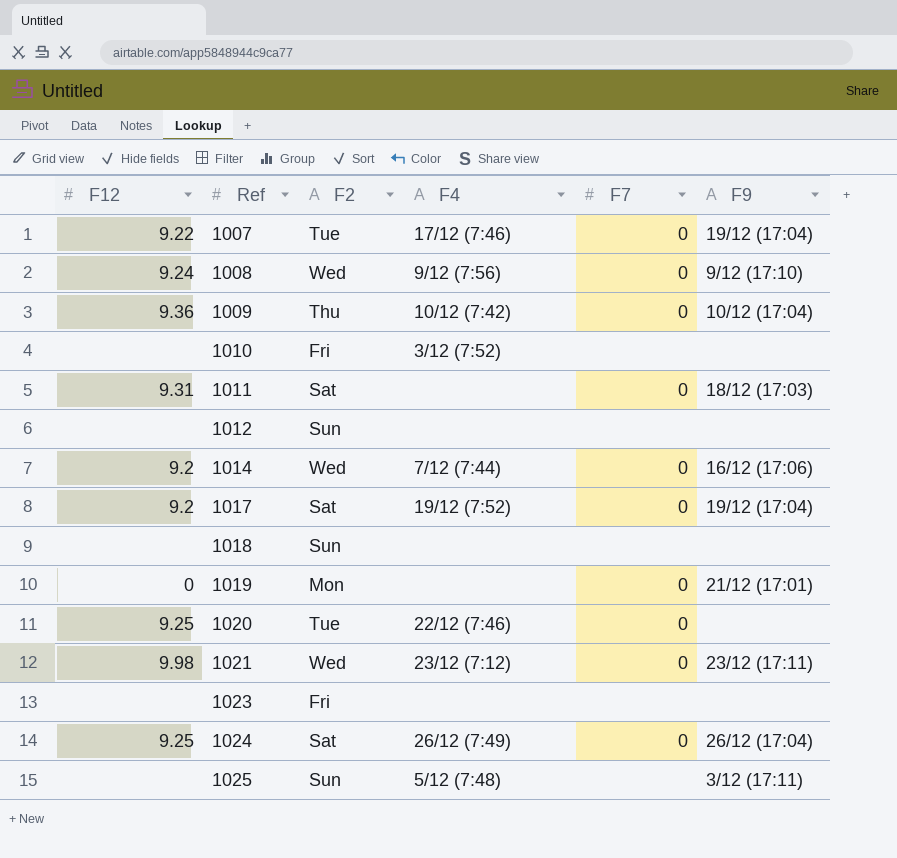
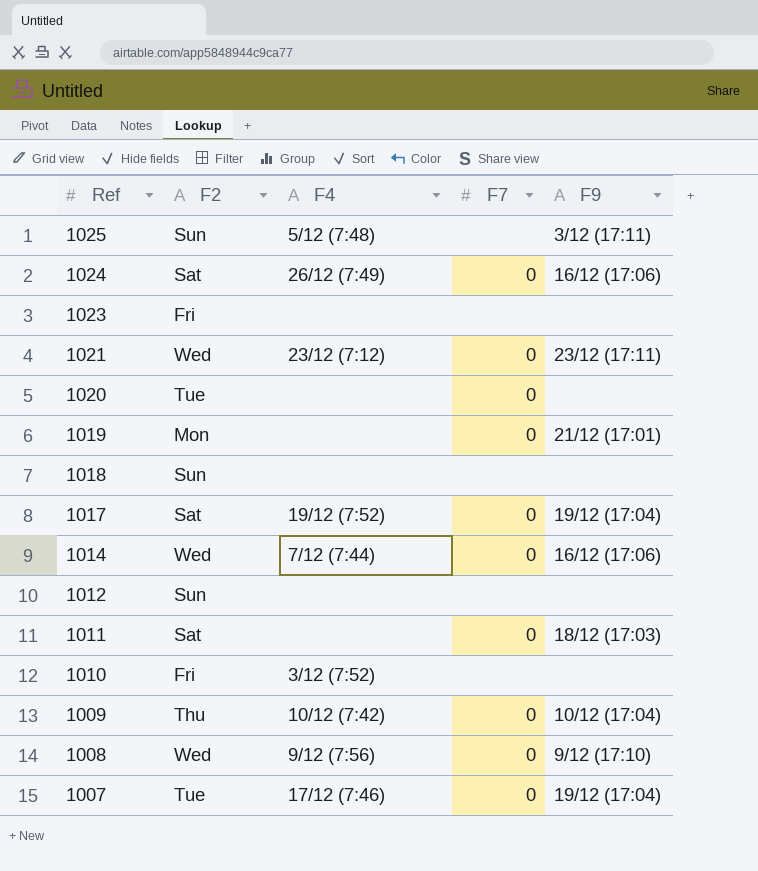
row order: Ref ascending -> Ref descending
column F12 | position: 1 -> none
1024 | F9: 26/12 (17:04) -> 16/12 (17:06)
1020 | F4: 22/12 (7:46) -> none

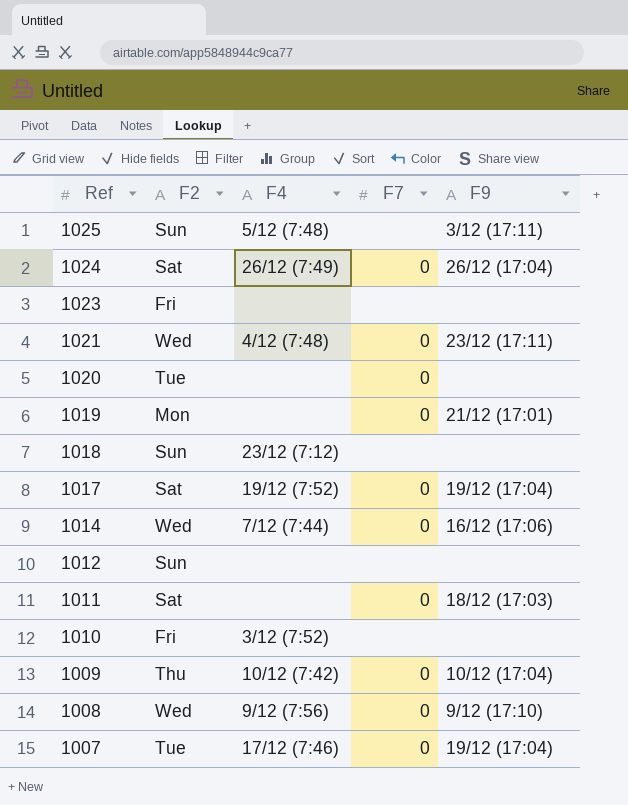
1024 | F9: 16/12 (17:06) -> 26/12 (17:04)
1021 | F4: 23/12 (7:12) -> 4/12 (7:48)
1018 | F4: none -> 23/12 (7:12)

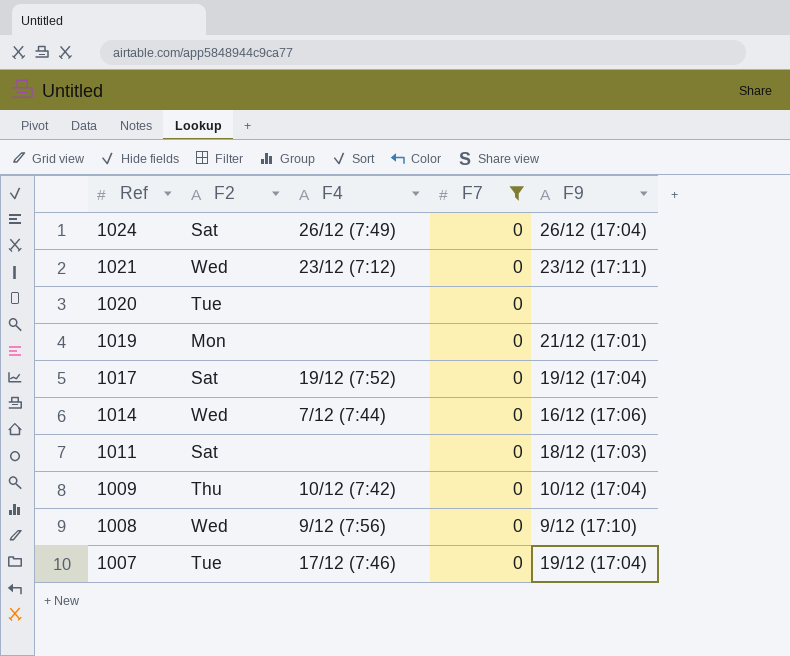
filter: none -> F7 = 0
1021 | F4: 4/12 (7:48) -> 23/12 (7:12)

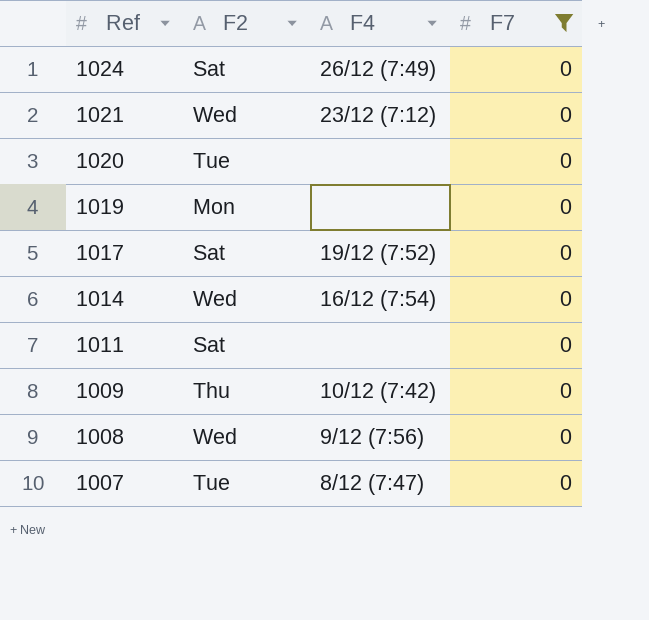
column F9 | position: 5 -> none
1014 | F4: 7/12 (7:44) -> 16/12 (7:54)
1007 | F4: 17/12 (7:46) -> 8/12 (7:47)

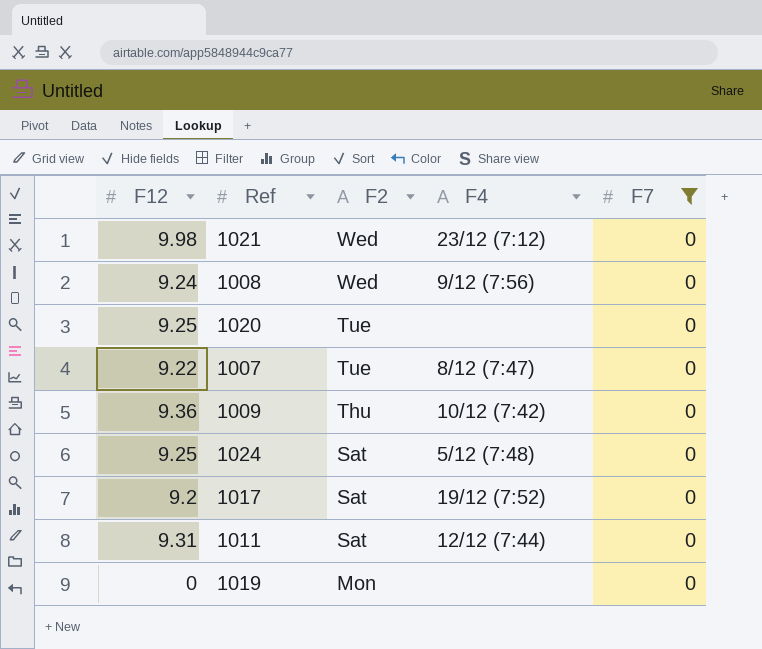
row order: Ref descending -> F2 descending
column F12 | position: none -> 1
row 1014: Wed | 16/12 (7:54) | 0 -> none
1024 | F4: 26/12 (7:49) -> 5/12 (7:48)
1011 | F4: none -> 12/12 (7:44)

